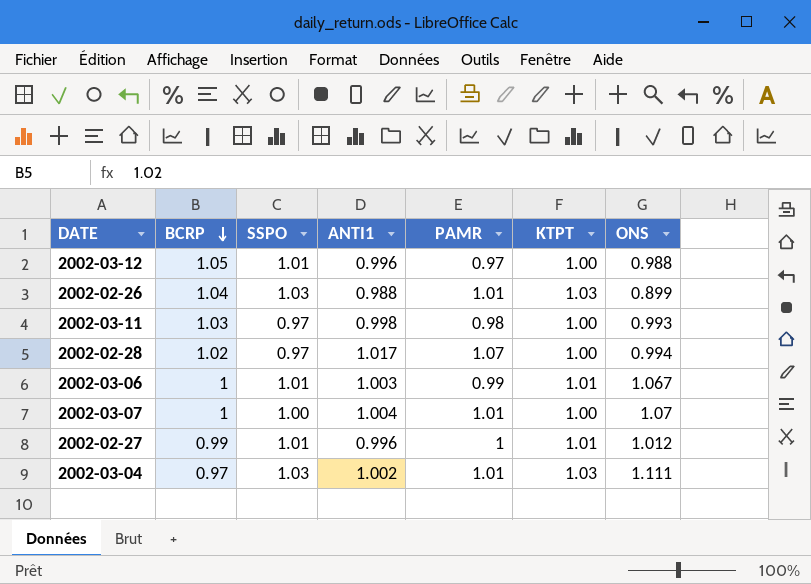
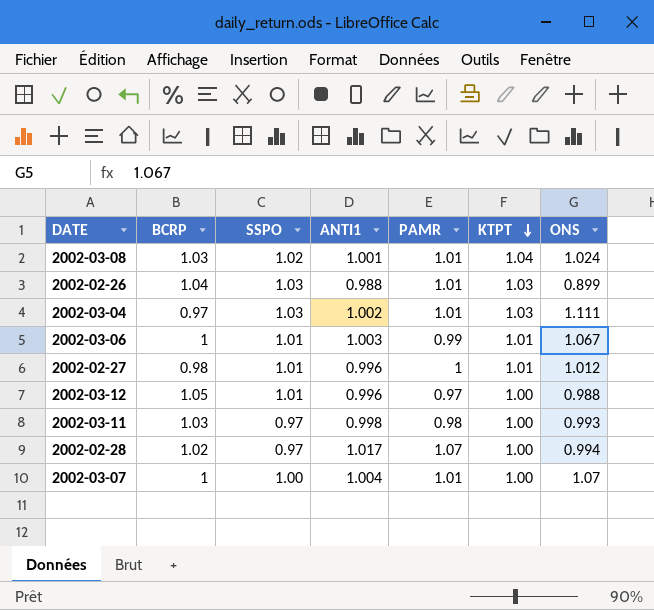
row order: BCRP descending -> KTPT descending
row 2002-03-08: none -> 1.03 | 1.02 | 1.001 | 1.01 | 1.04 | 1.024
2002-02-27 | BCRP: 0.99 -> 0.98

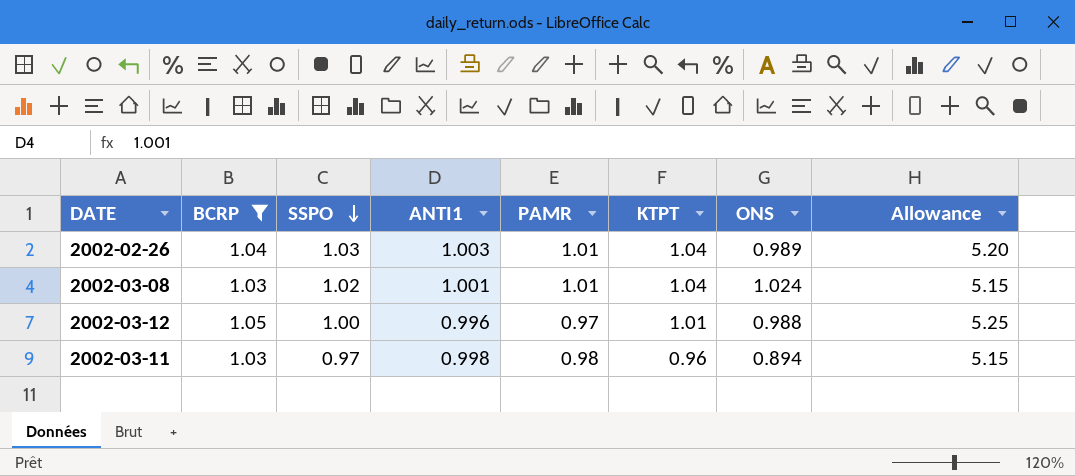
filter: none -> BCRP >= 1.03
row order: KTPT descending -> SSPO descending
column Allowance | formula: none -> [BCRP] * 5
2002-02-26 | ANTI1: 0.988 -> 1.003
2002-02-26 | KTPT: 1.03 -> 1.04
2002-02-26 | ONS: 0.899 -> 0.989
2002-03-12 | SSPO: 1.01 -> 1.00
2002-03-12 | KTPT: 1.00 -> 1.01
2002-03-11 | KTPT: 1.00 -> 0.96
2002-03-11 | ONS: 0.993 -> 0.894

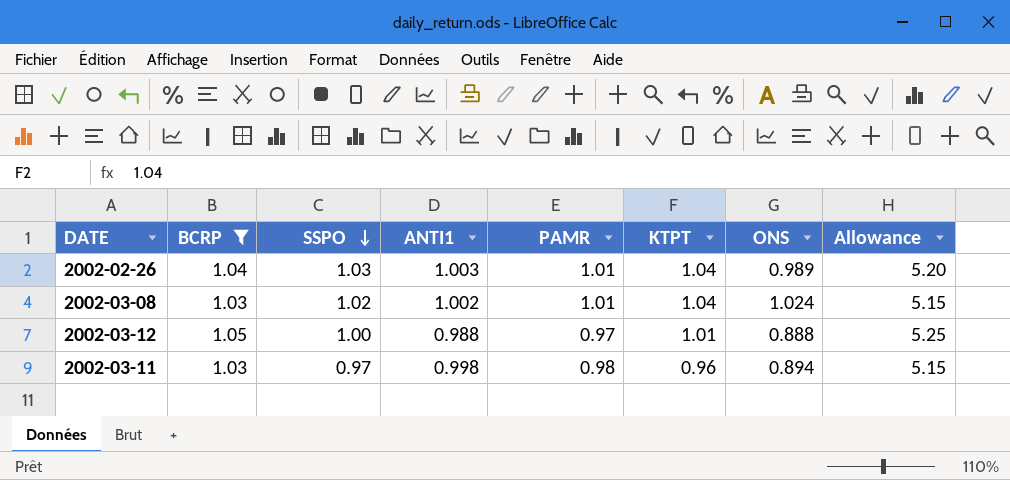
2002-03-08 | ANTI1: 1.001 -> 1.002
2002-03-12 | ANTI1: 0.996 -> 0.988
2002-03-12 | ONS: 0.988 -> 0.888

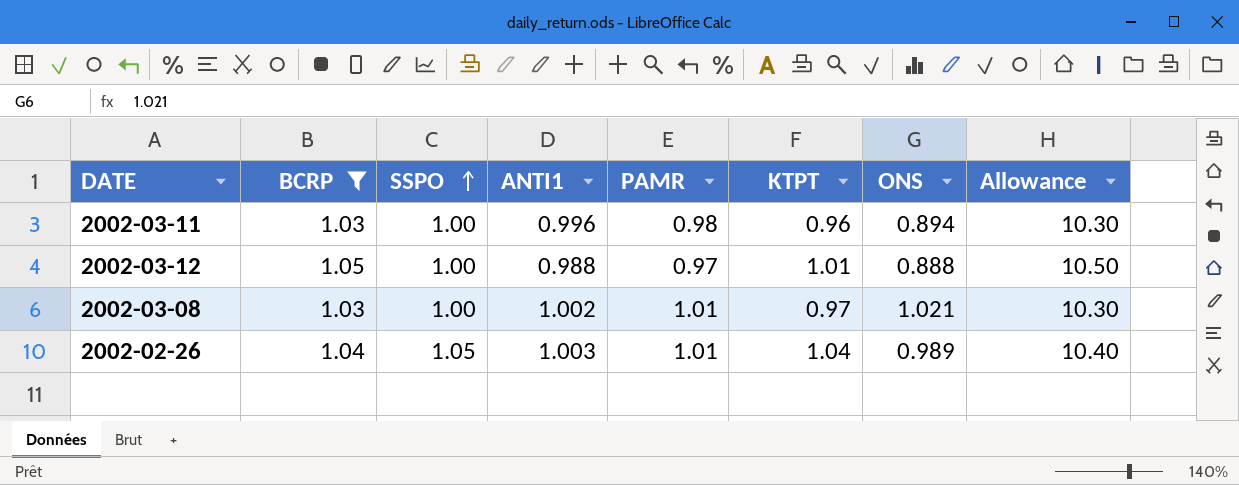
row order: SSPO descending -> SSPO ascending
column Allowance | formula: [BCRP] * 5 -> [BCRP] * 10
2002-03-11 | SSPO: 0.97 -> 1.00
2002-03-11 | ANTI1: 0.998 -> 0.996
2002-03-08 | SSPO: 1.02 -> 1.00
2002-03-08 | KTPT: 1.04 -> 0.97
2002-03-08 | ONS: 1.024 -> 1.021
2002-02-26 | SSPO: 1.03 -> 1.05

